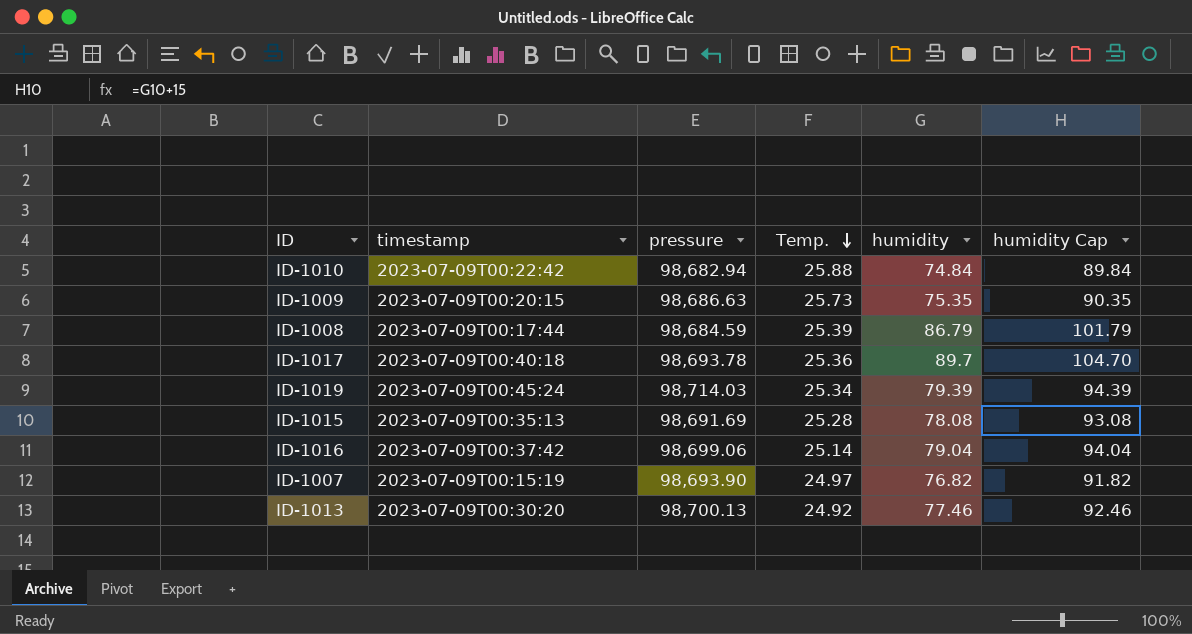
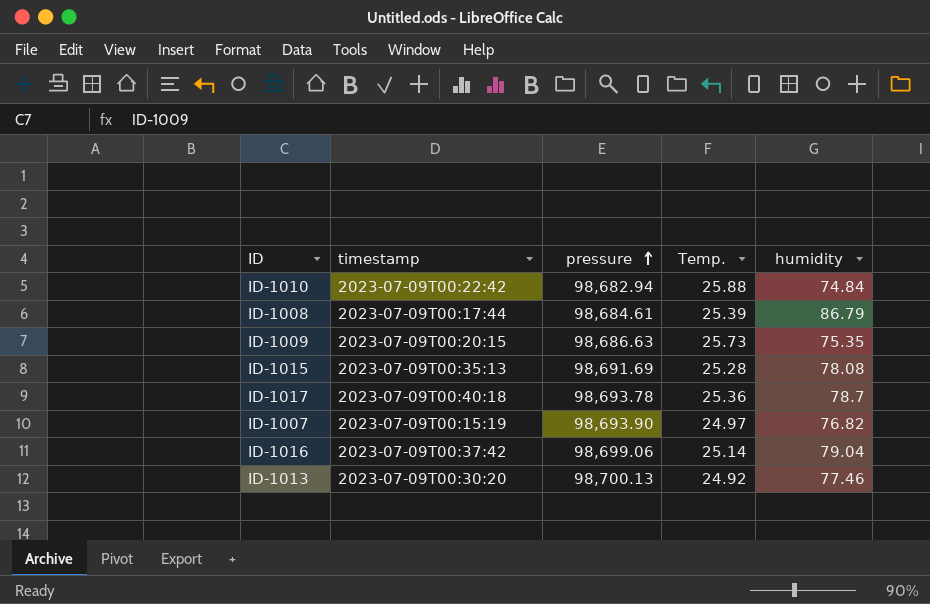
row order: Temp. descending -> pressure ascending
column humidity Cap | formula: [humidity] + 15 -> none
row ID-1019: 2023-07-09T00:45:24 | 98,714.03 | 25.34 | 79.39 | 94.39 -> none
ID-1008 | pressure: 98,684.59 -> 98,684.61
ID-1017 | humidity: 89.7 -> 78.7

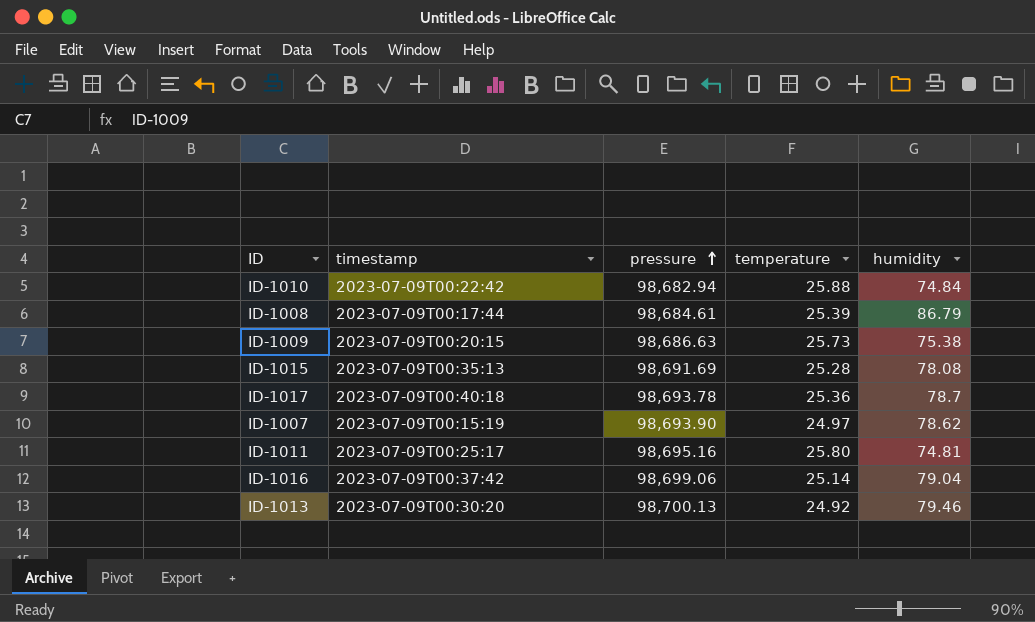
column name: Temp. -> temperature
ID-1009 | humidity: 75.35 -> 75.38
ID-1007 | humidity: 76.82 -> 78.62
row ID-1011: none -> 2023-07-09T00:25:17 | 98,695.16 | 25.80 | 74.81
ID-1013 | humidity: 77.46 -> 79.46

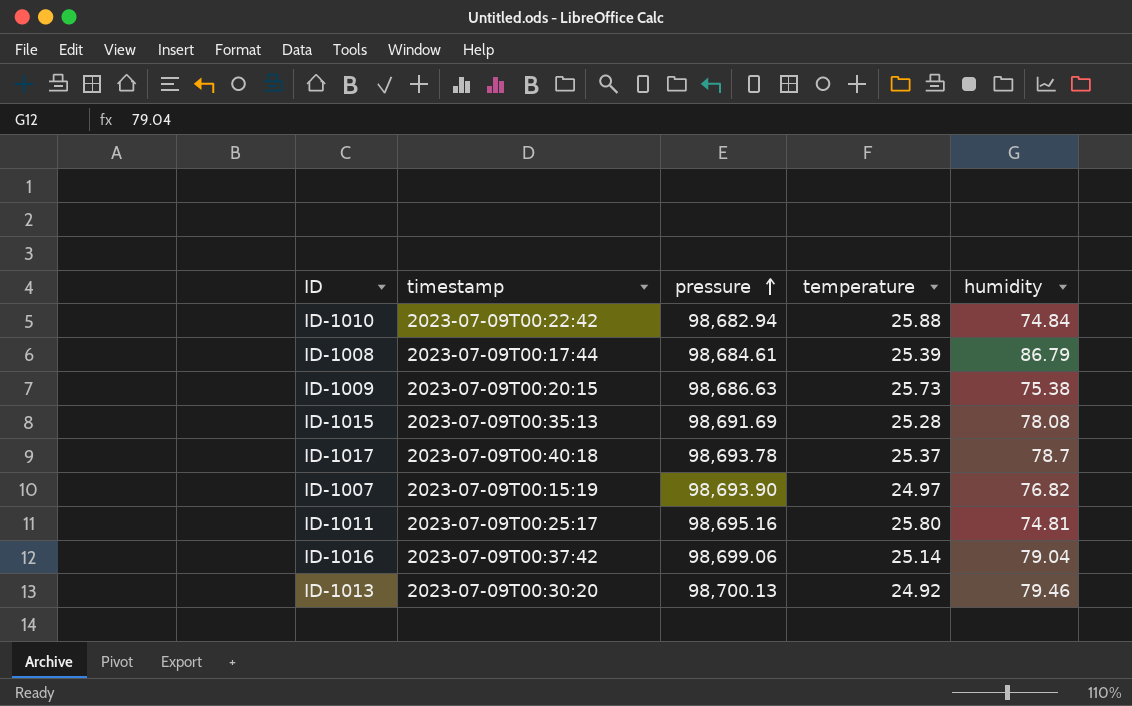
ID-1017 | temperature: 25.36 -> 25.37
ID-1007 | humidity: 78.62 -> 76.82

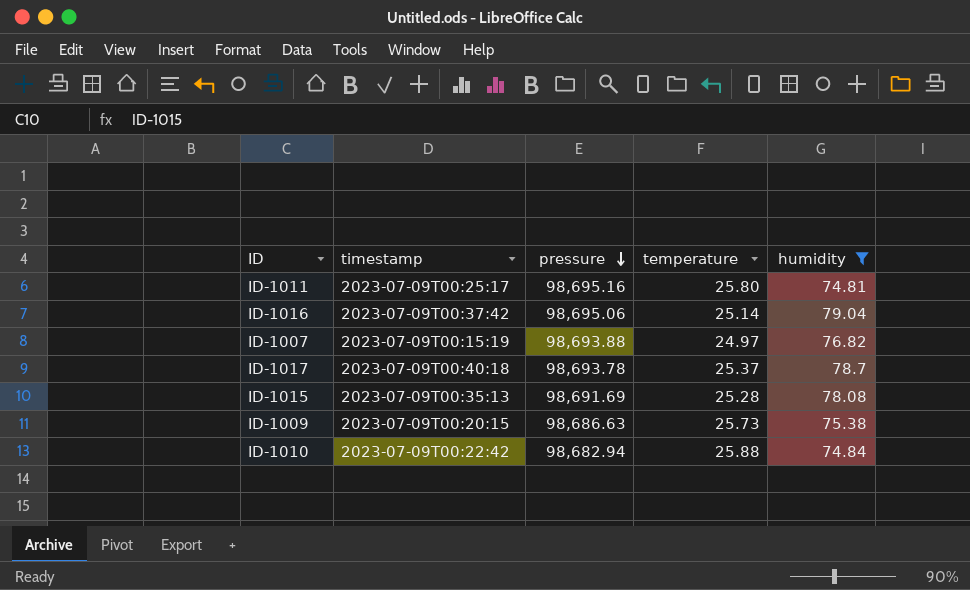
filter: none -> humidity <= 79.04
row order: pressure ascending -> pressure descending
ID-1016 | pressure: 98,699.06 -> 98,695.06
ID-1007 | pressure: 98,693.90 -> 98,693.88

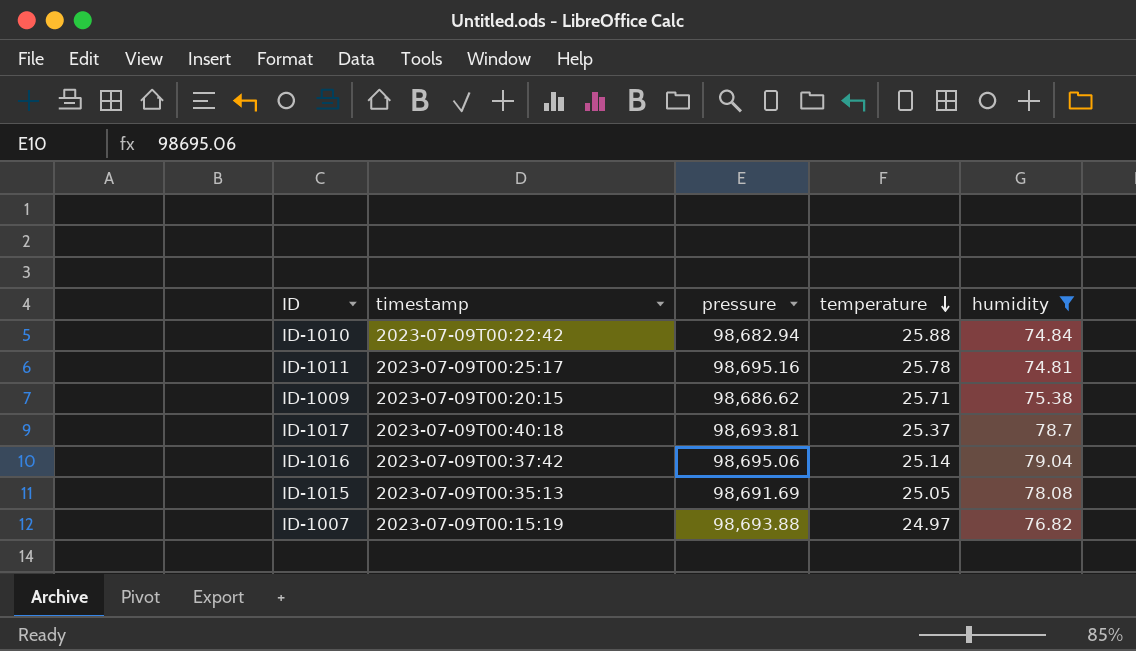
row order: pressure descending -> temperature descending
ID-1011 | temperature: 25.80 -> 25.78
ID-1009 | pressure: 98,686.63 -> 98,686.62
ID-1009 | temperature: 25.73 -> 25.71
ID-1017 | pressure: 98,693.78 -> 98,693.81
ID-1015 | temperature: 25.28 -> 25.05

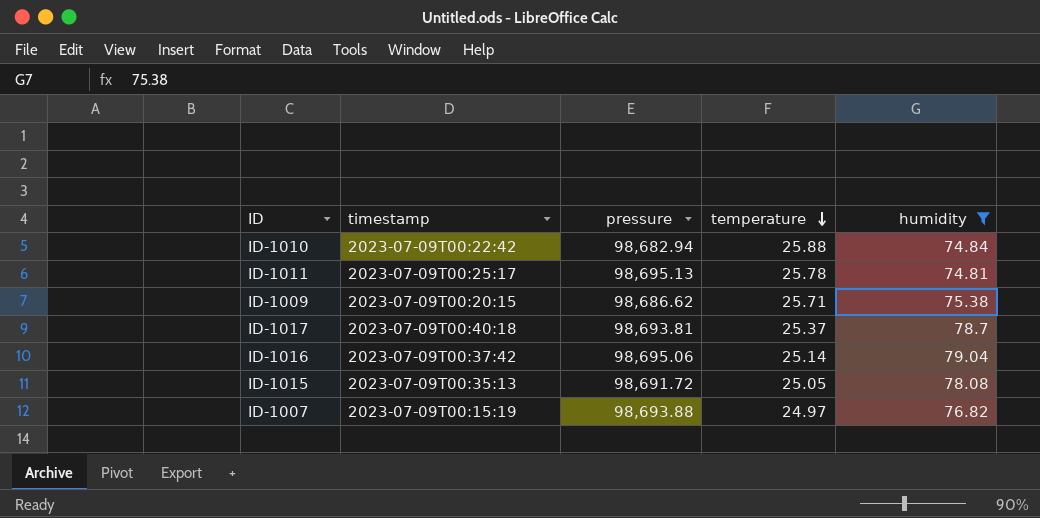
ID-1011 | pressure: 98,695.16 -> 98,695.13
ID-1015 | pressure: 98,691.69 -> 98,691.72

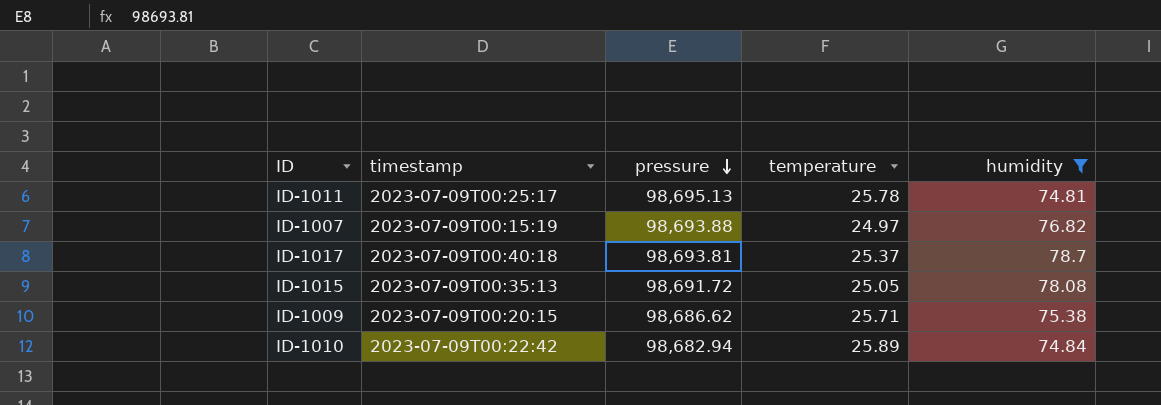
row order: temperature descending -> pressure descending
row ID-1016: 2023-07-09T00:37:42 | 98,695.06 | 25.14 | 79.04 -> none
ID-1010 | temperature: 25.88 -> 25.89

